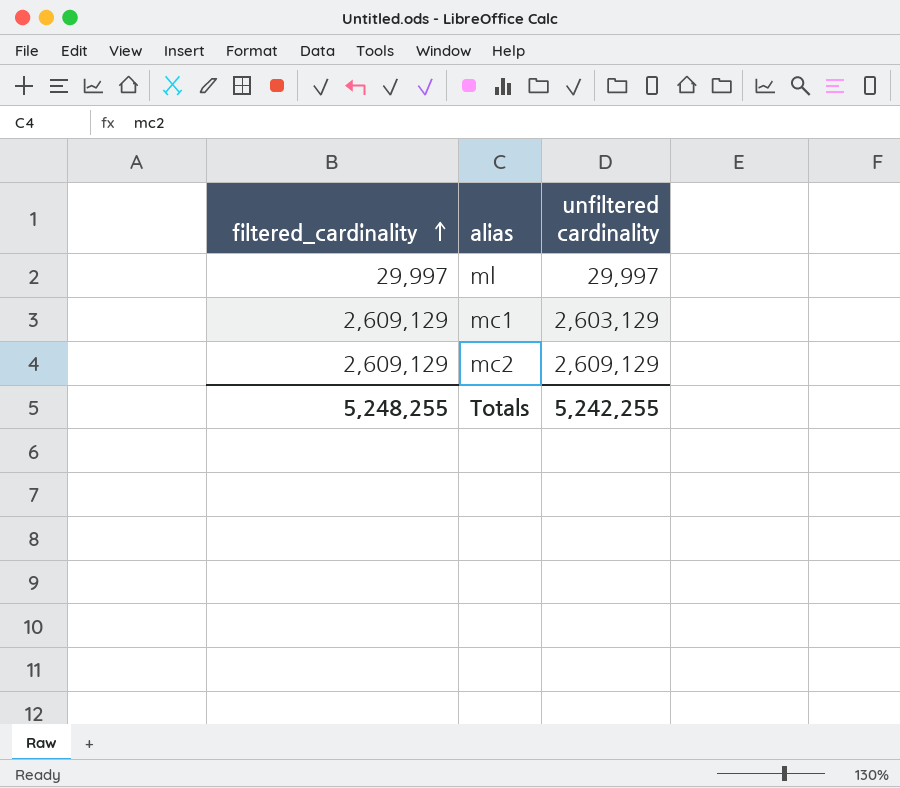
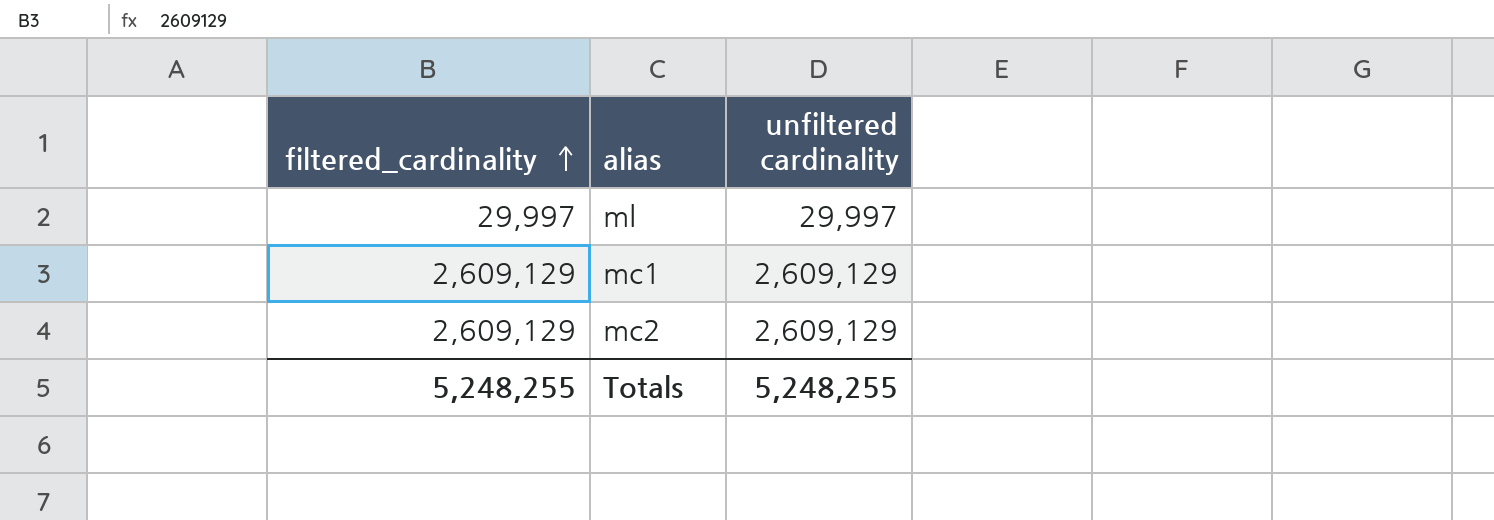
mc1 | unfiltered cardinality: 2,603,129 -> 2,609,129
Totals | unfiltered cardinality: 5,242,255 -> 5,248,255

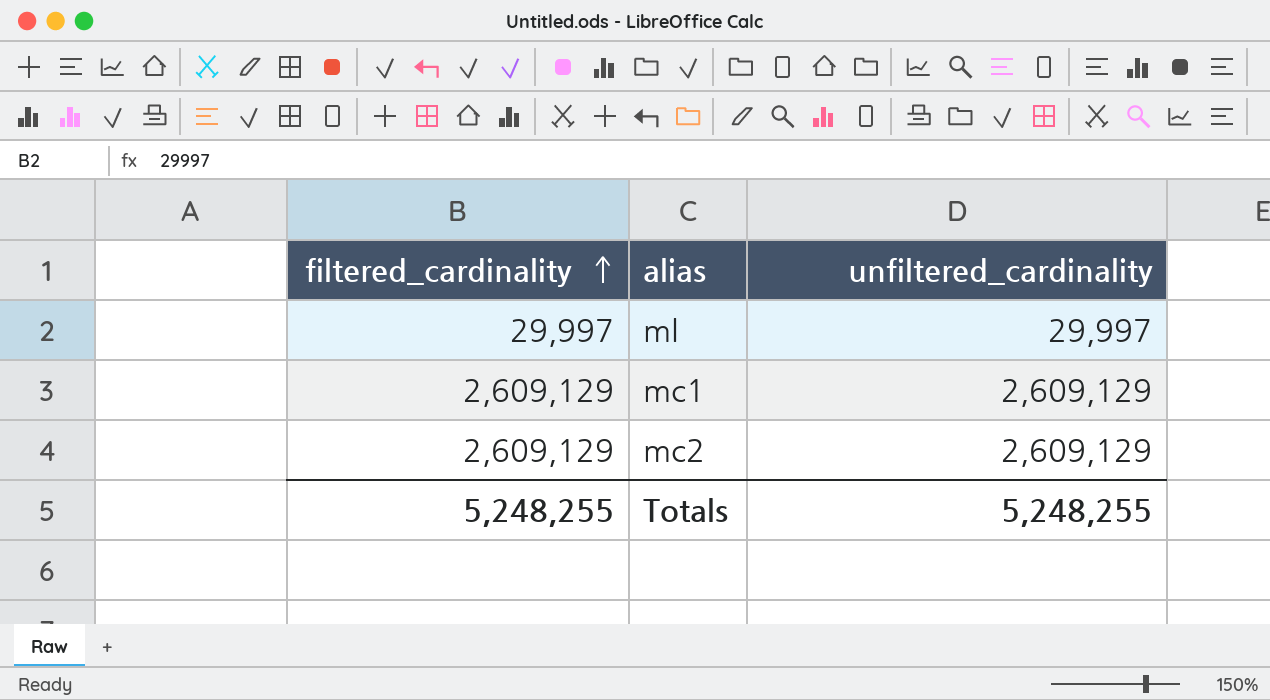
column name: unfiltered cardinality -> unfiltered_cardinality

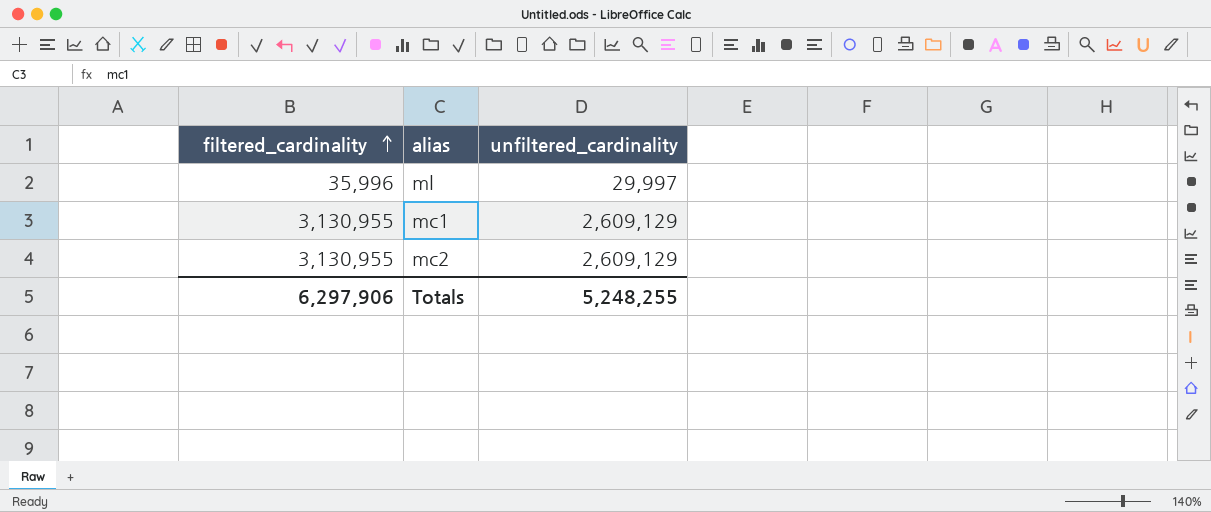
ml | filtered_cardinality: 29,997 -> 35,996
mc1 | filtered_cardinality: 2,609,129 -> 3,130,955
mc2 | filtered_cardinality: 2,609,129 -> 3,130,955
Totals | filtered_cardinality: 5,248,255 -> 6,297,906

